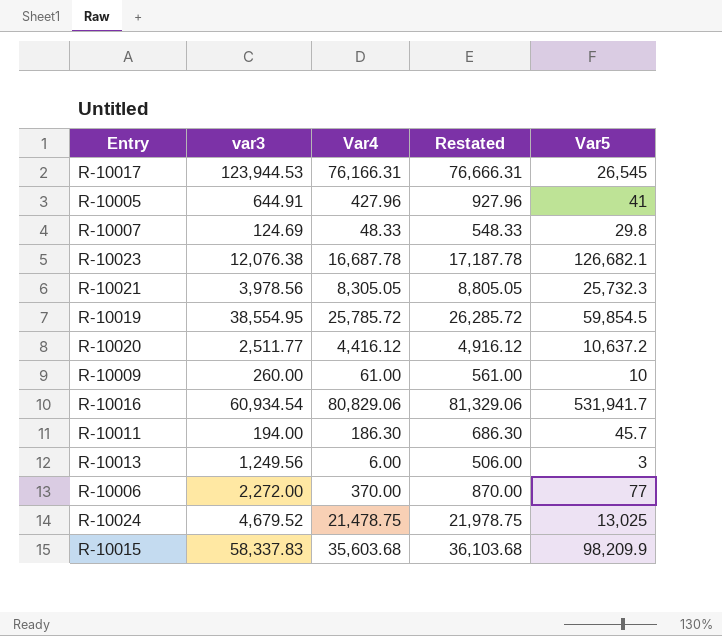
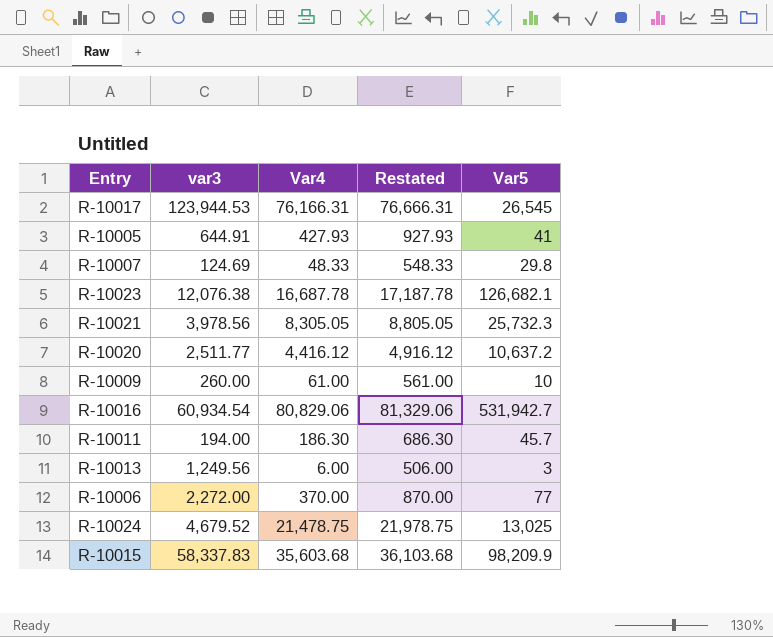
row R-10019: 38,554.95 | 25,785.72 | 26,285.72 | 59,854.5 -> none
R-10005 | Var4: 427.96 -> 427.93
R-10005 | Restated: 927.96 -> 927.93
R-10016 | Var5: 531,941.7 -> 531,942.7

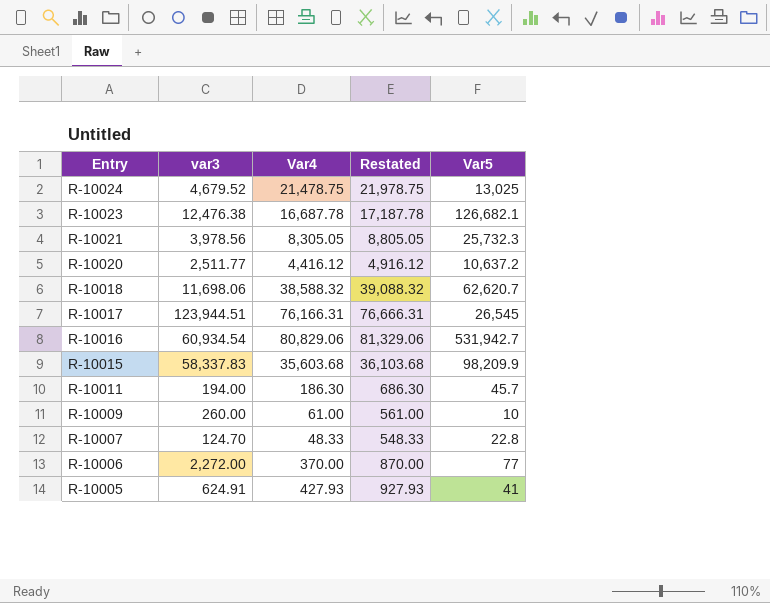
row order: none -> Entry descending
row R-10013: 1,249.56 | 6.00 | 506.00 | 3 -> none
R-10023 | var3: 12,076.38 -> 12,476.38
row R-10018: none -> 11,698.06 | 38,588.32 | 39,088.32 | 62,620.7
R-10017 | var3: 123,944.53 -> 123,944.51
R-10007 | var3: 124.69 -> 124.70
R-10007 | Var5: 29.8 -> 22.8
R-10005 | var3: 644.91 -> 624.91

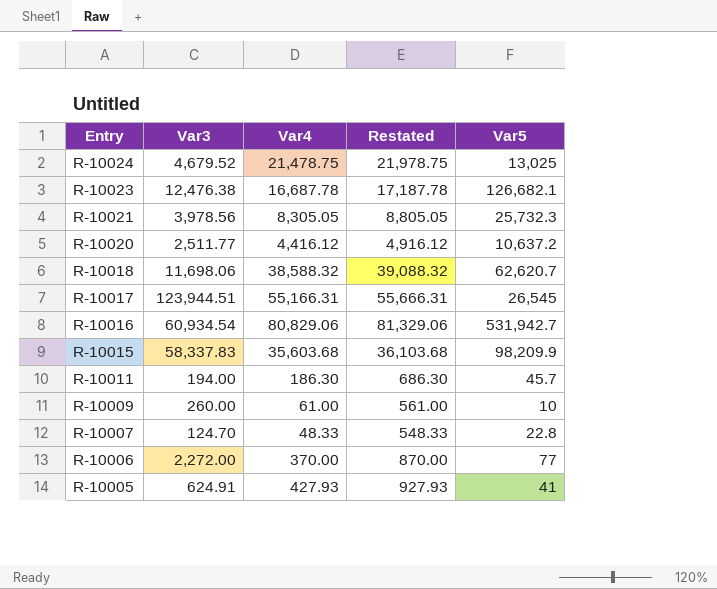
column name: var3 -> Var3
R-10017 | Var4: 76,166.31 -> 55,166.31
R-10017 | Restated: 76,666.31 -> 55,666.31

